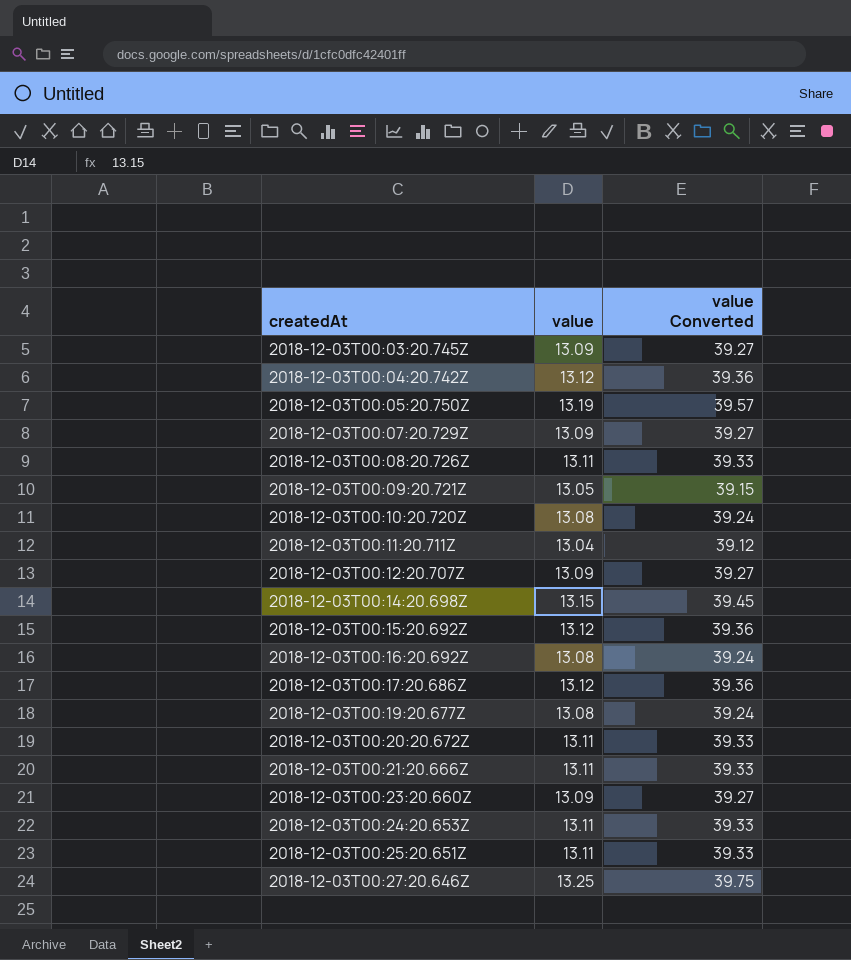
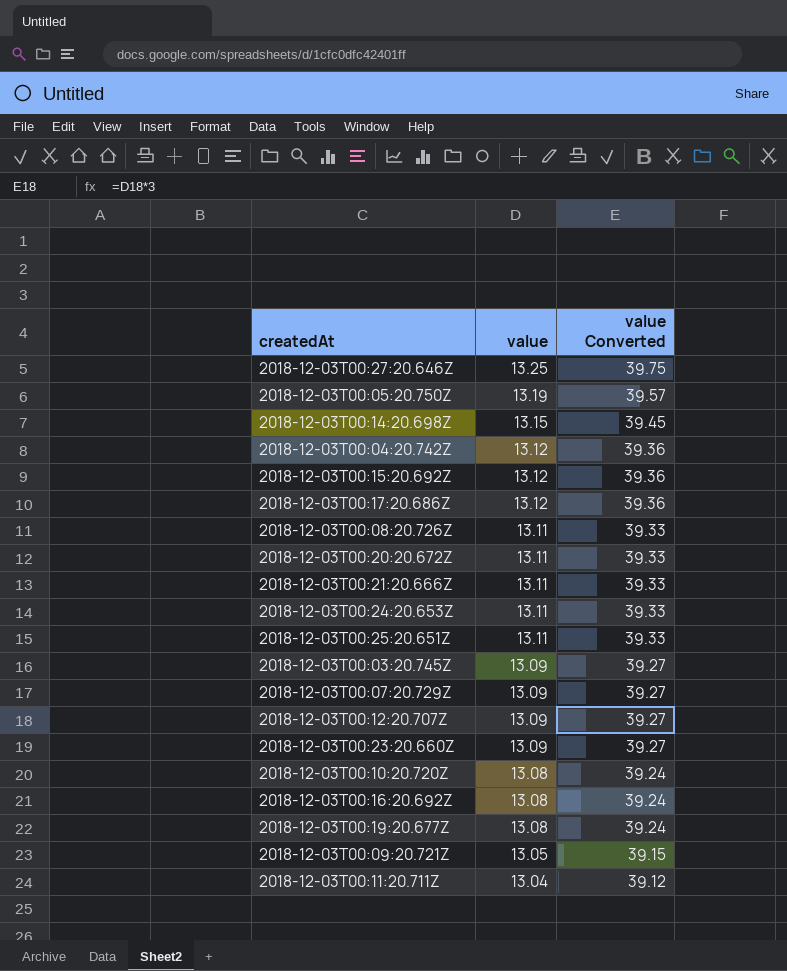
row order: createdAt ascending -> value descending

